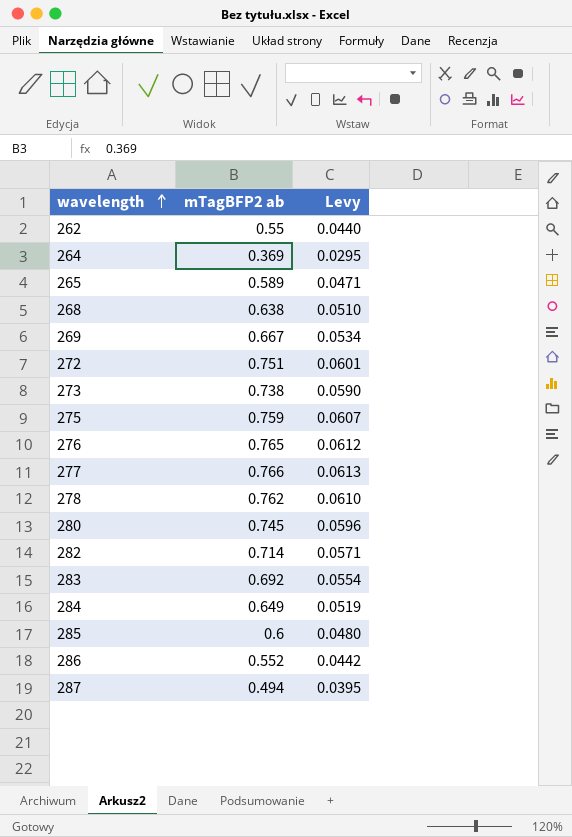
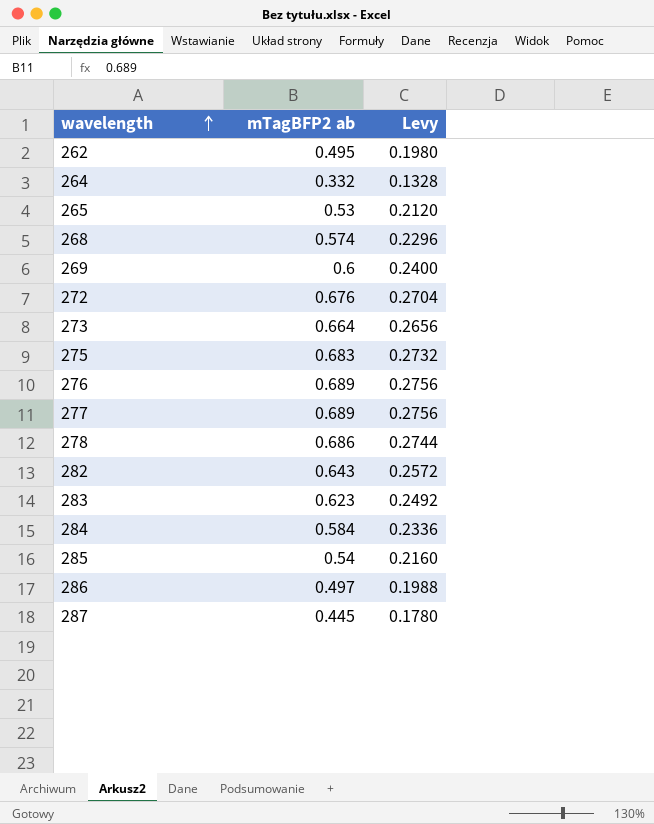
column Levy | formula: [mTagBFP2 ab] * 0.08 -> [mTagBFP2 ab] * 0.4
row 280: 0.745 | 0.0596 -> none
262 | mTagBFP2 ab: 0.55 -> 0.495
264 | mTagBFP2 ab: 0.369 -> 0.332
265 | mTagBFP2 ab: 0.589 -> 0.53
268 | mTagBFP2 ab: 0.638 -> 0.574
269 | mTagBFP2 ab: 0.667 -> 0.6
272 | mTagBFP2 ab: 0.751 -> 0.676
273 | mTagBFP2 ab: 0.738 -> 0.664
275 | mTagBFP2 ab: 0.759 -> 0.683
276 | mTagBFP2 ab: 0.765 -> 0.689
277 | mTagBFP2 ab: 0.766 -> 0.689
278 | mTagBFP2 ab: 0.762 -> 0.686
282 | mTagBFP2 ab: 0.714 -> 0.643
283 | mTagBFP2 ab: 0.692 -> 0.623
284 | mTagBFP2 ab: 0.649 -> 0.584
285 | mTagBFP2 ab: 0.6 -> 0.54
286 | mTagBFP2 ab: 0.552 -> 0.497
287 | mTagBFP2 ab: 0.494 -> 0.445

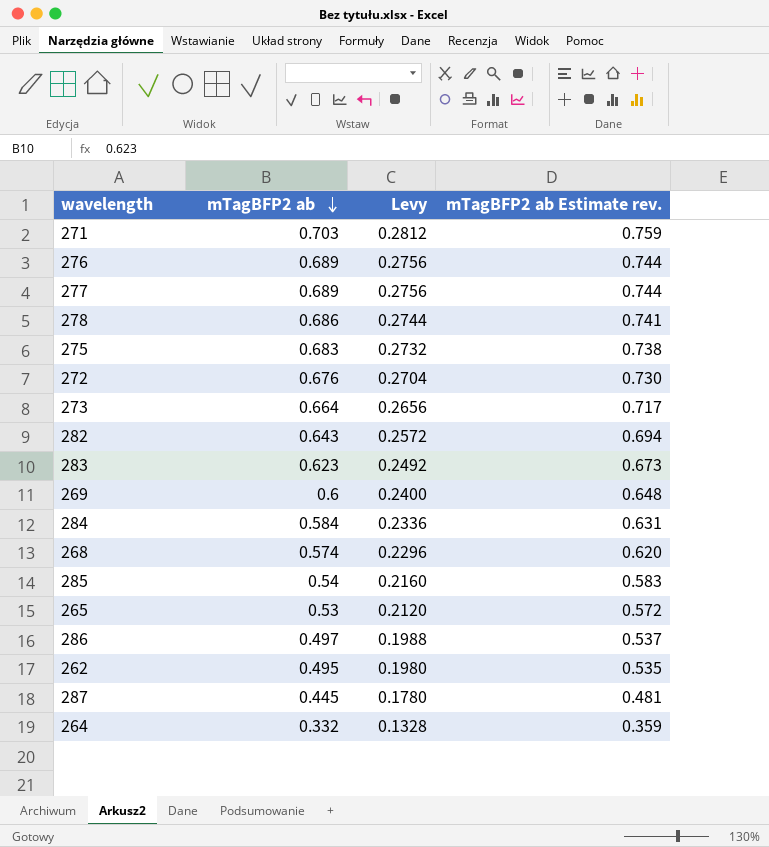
row order: wavelength ascending -> mTagBFP2 ab descending
column mTagBFP2 ab Estimate rev. | formula: none -> [mTagBFP2 ab] * 1.08
row 271: none -> 0.703 | 0.2812 | 0.759

